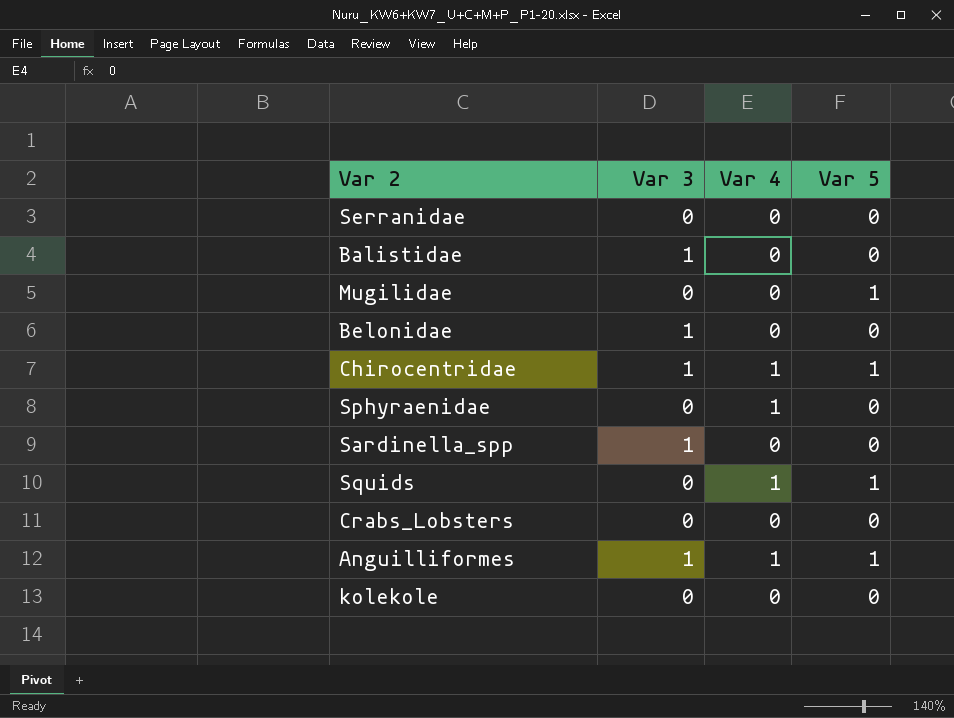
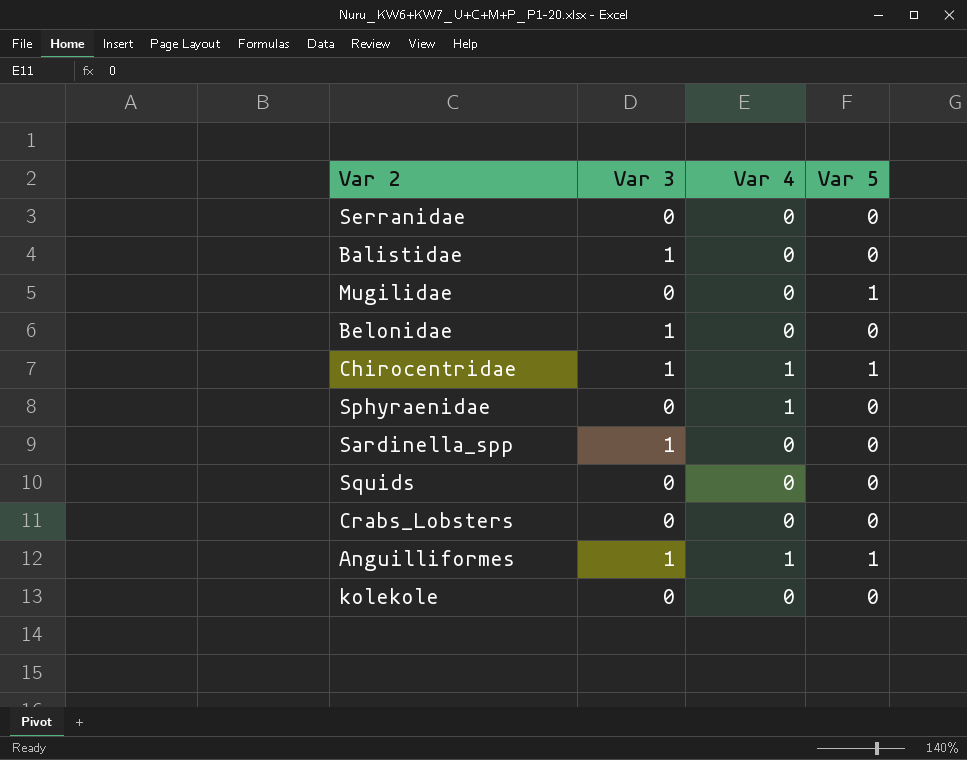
Squids | Var 4: 1 -> 0
Squids | Var 5: 1 -> 0

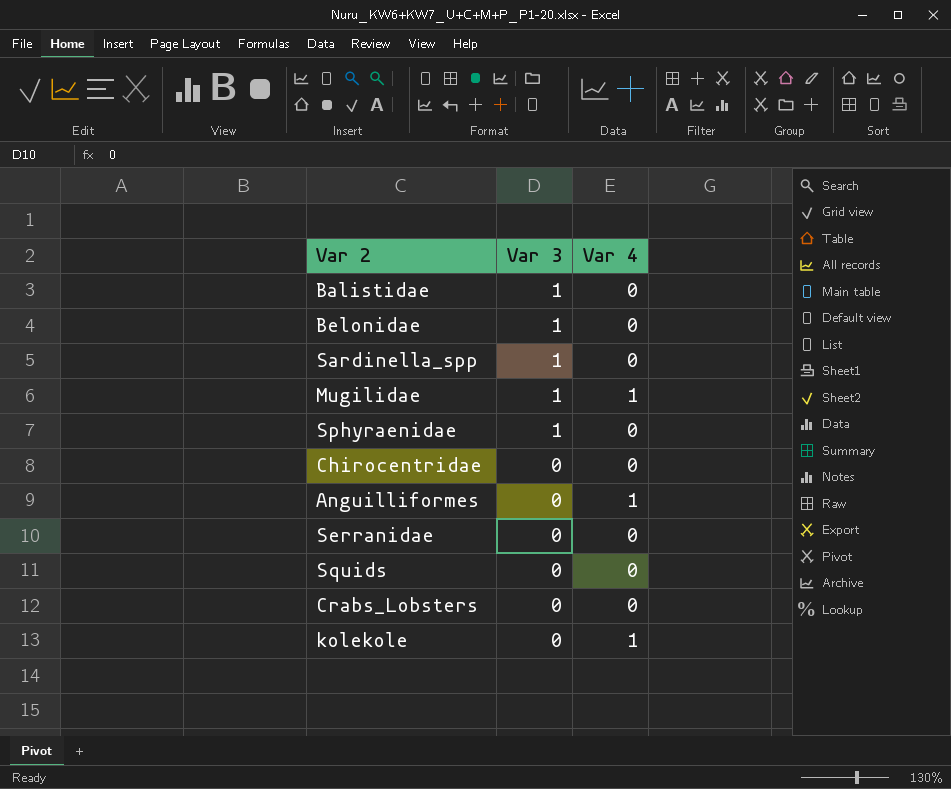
row order: none -> Var 3 descending
column Var 5 | position: 4 -> none
Mugilidae | Var 3: 0 -> 1
Mugilidae | Var 4: 0 -> 1
Sphyraenidae | Var 3: 0 -> 1
Sphyraenidae | Var 4: 1 -> 0
Chirocentridae | Var 3: 1 -> 0
Chirocentridae | Var 4: 1 -> 0
Anguilliformes | Var 3: 1 -> 0
kolekole | Var 4: 0 -> 1

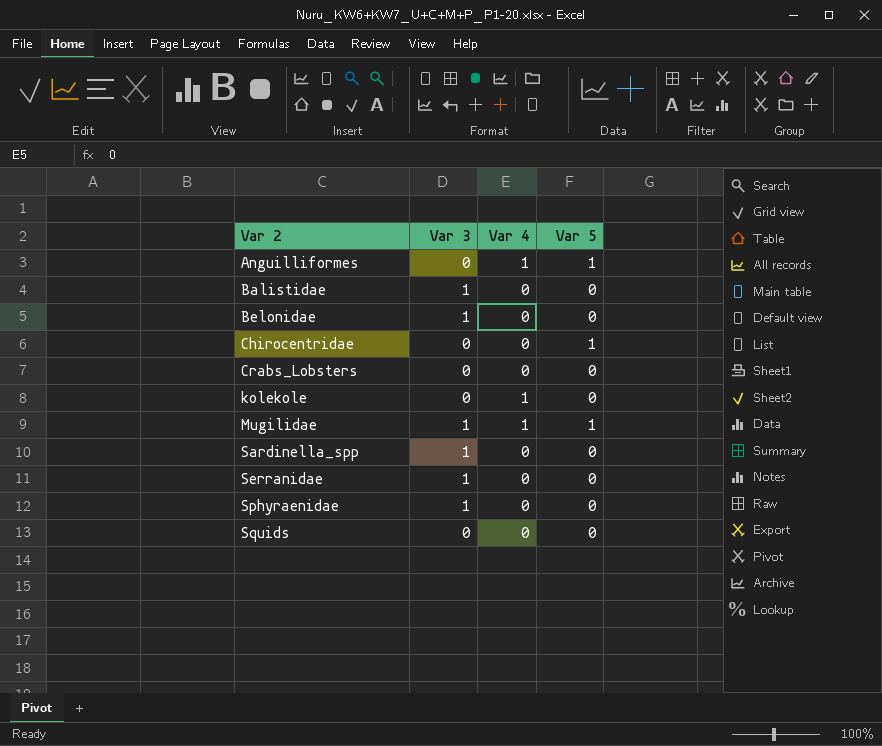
row order: Var 3 descending -> Var 2 ascending
column Var 5 | position: none -> 4
Serranidae | Var 3: 0 -> 1

